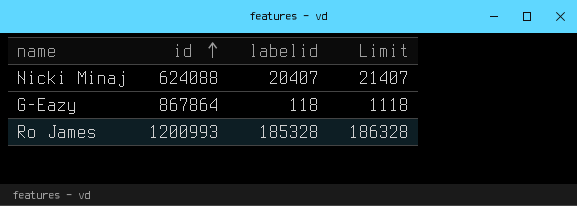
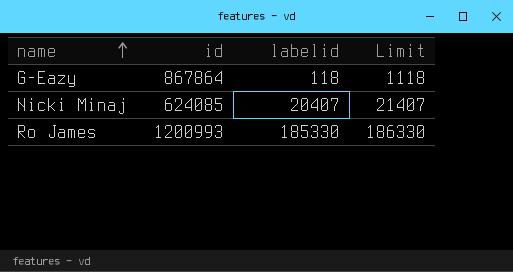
row order: id ascending -> name ascending
Nicki Minaj | id: 624088 -> 624085
Ro James | labelid: 185328 -> 185330
Ro James | Limit: 186328 -> 186330

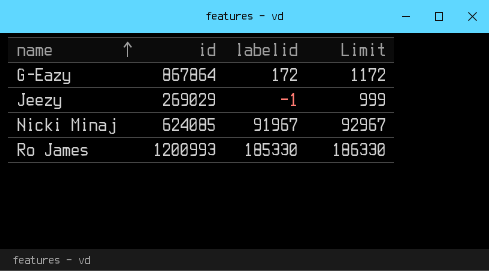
G‐Eazy | labelid: 118 -> 172
G‐Eazy | Limit: 1118 -> 1172
row Jeezy: none -> 269029 | -1 | 999
Nicki Minaj | labelid: 20407 -> 91967
Nicki Minaj | Limit: 21407 -> 92967

